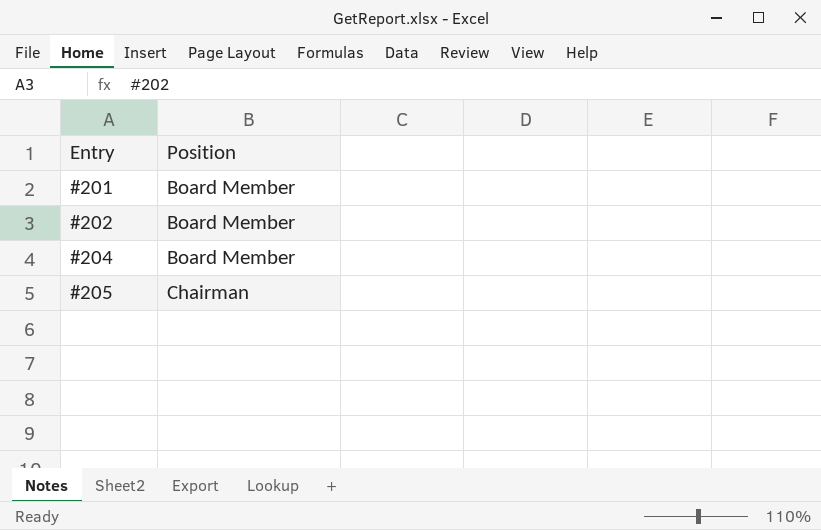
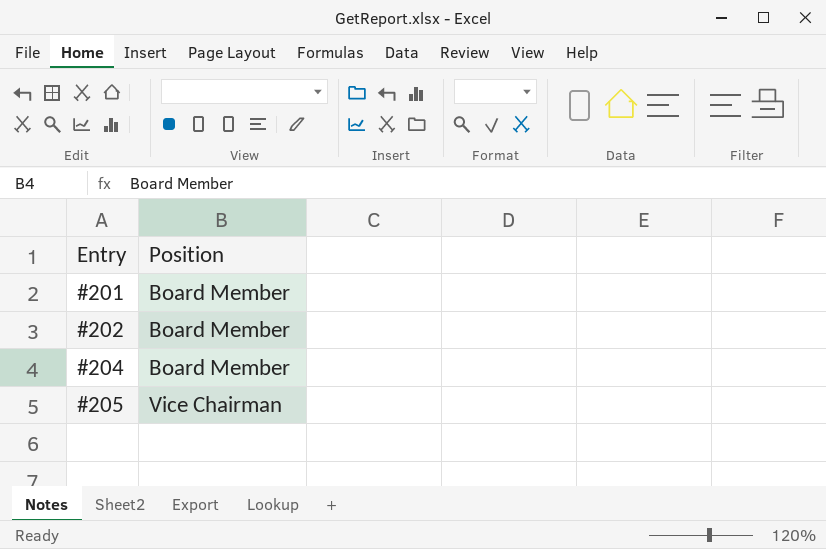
#205 | Position: Chairman -> Vice Chairman

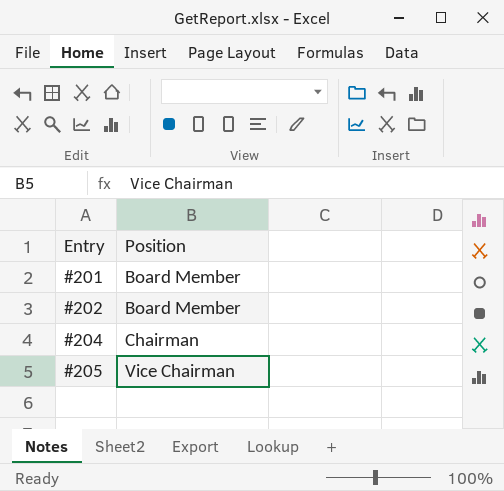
#204 | Position: Board Member -> Chairman

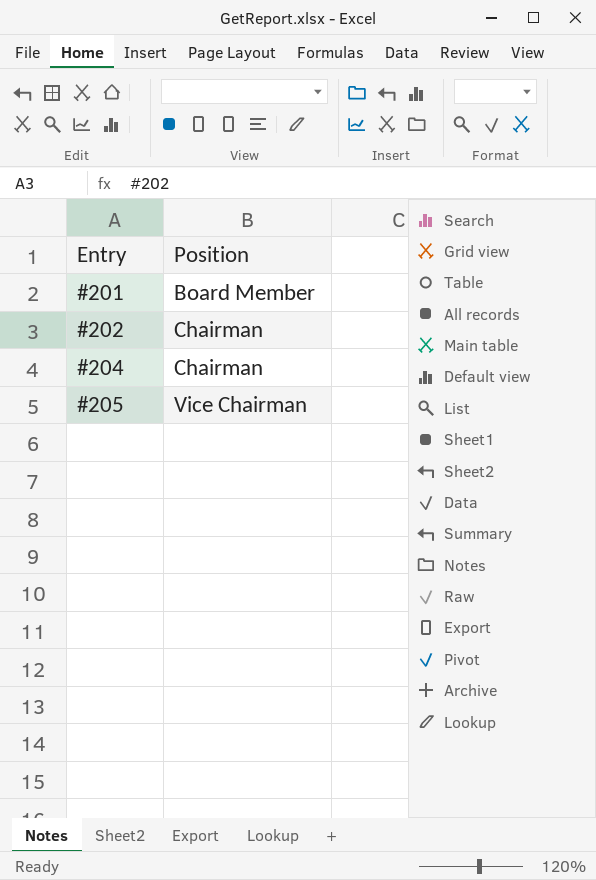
#202 | Position: Board Member -> Chairman

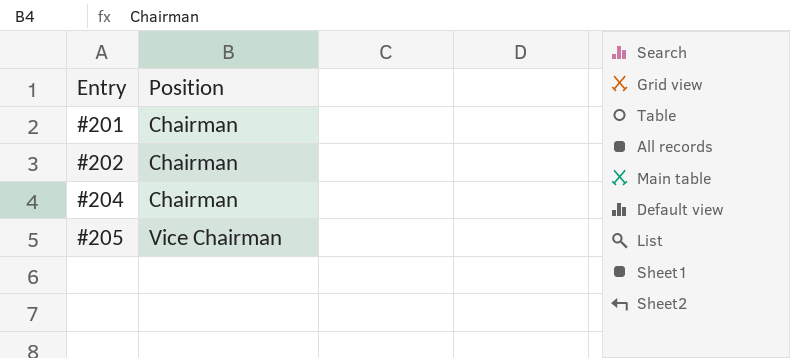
#201 | Position: Board Member -> Chairman

